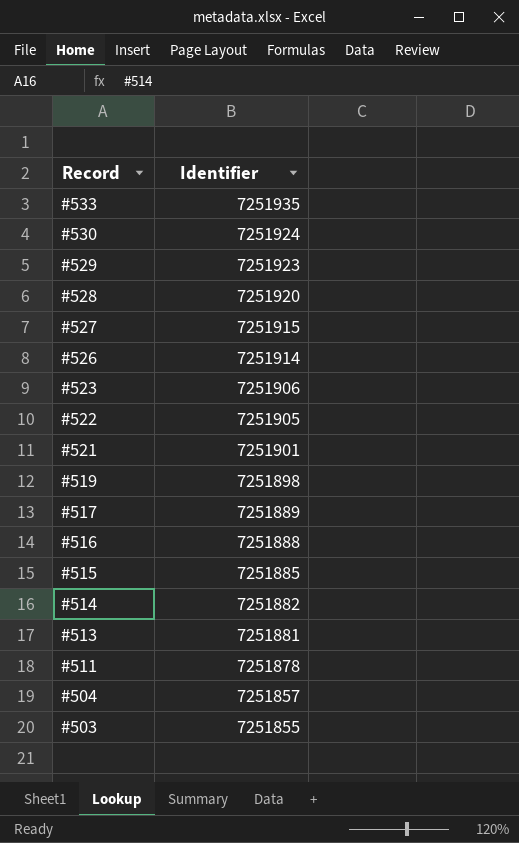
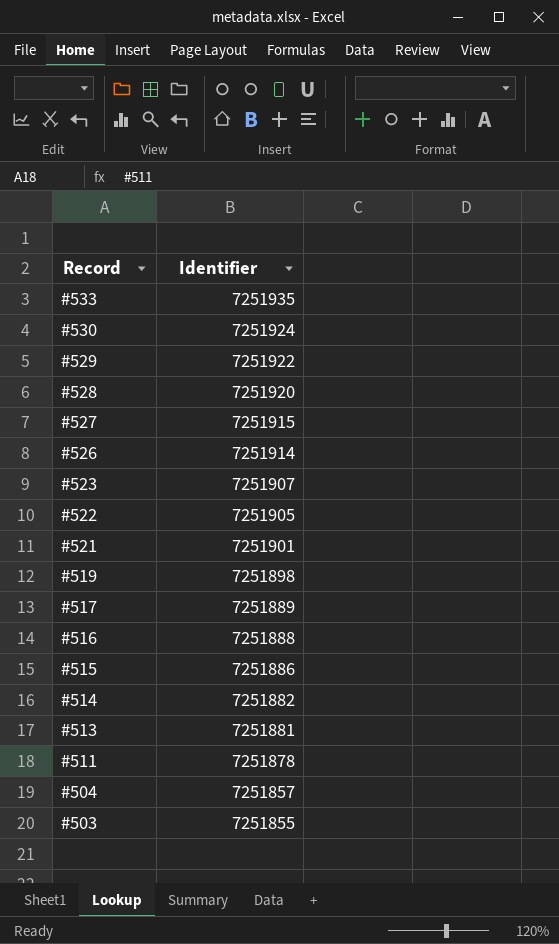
#529 | Identifier: 7251923 -> 7251922
#523 | Identifier: 7251906 -> 7251907
#515 | Identifier: 7251885 -> 7251886

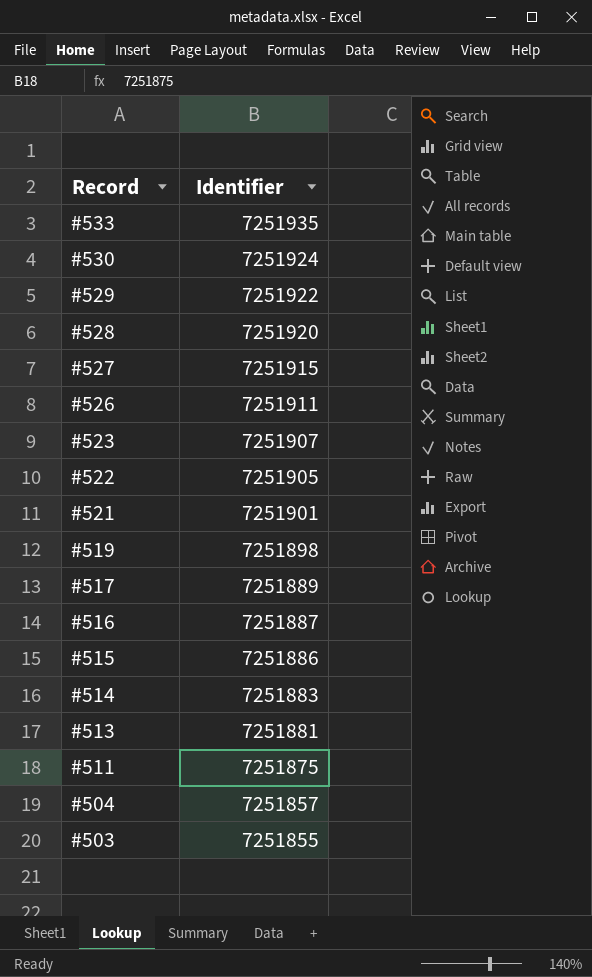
#526 | Identifier: 7251914 -> 7251911
#516 | Identifier: 7251888 -> 7251887
#514 | Identifier: 7251882 -> 7251883
#511 | Identifier: 7251878 -> 7251875

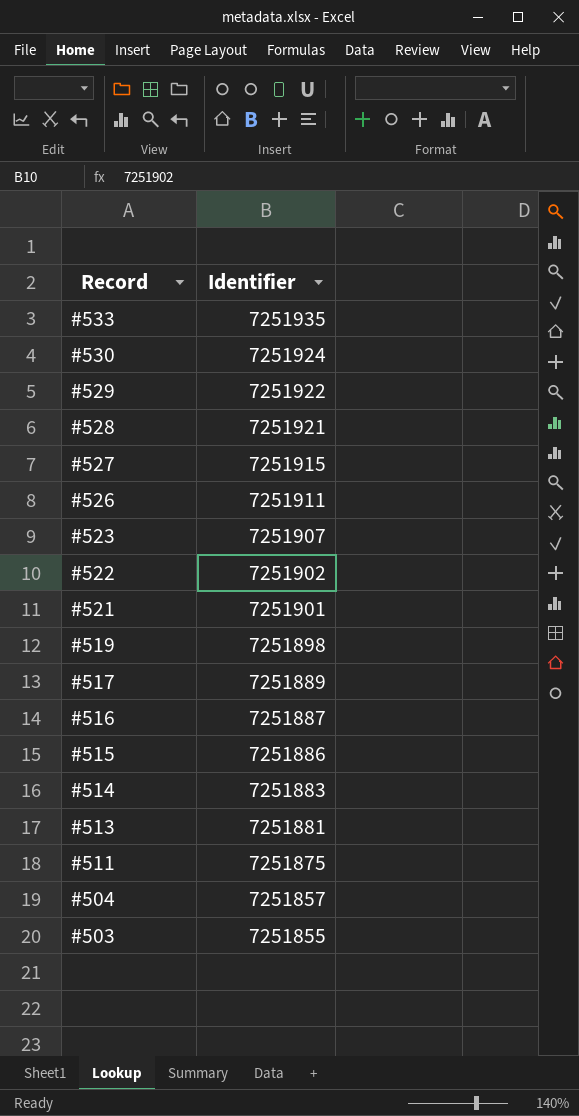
#528 | Identifier: 7251920 -> 7251921
#522 | Identifier: 7251905 -> 7251902

